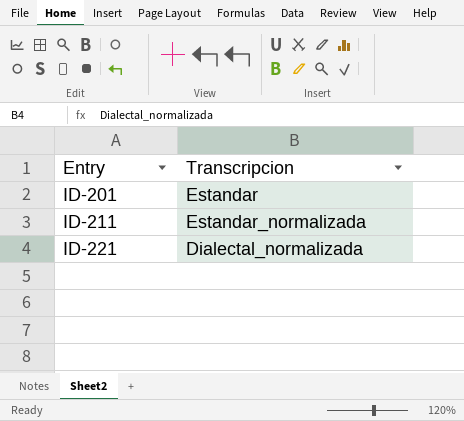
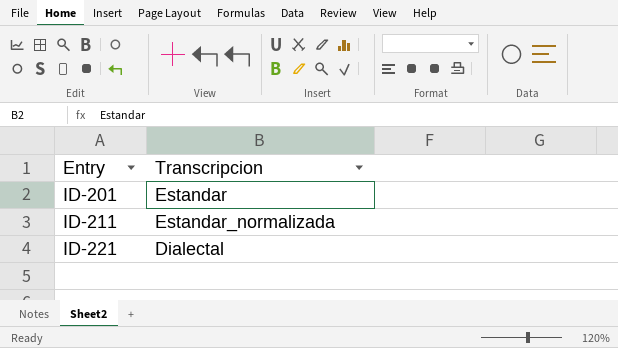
ID-221 | Transcripcion: Dialectal_normalizada -> Dialectal

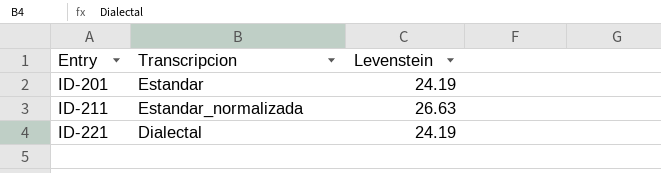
column Levenstein | position: none -> 3

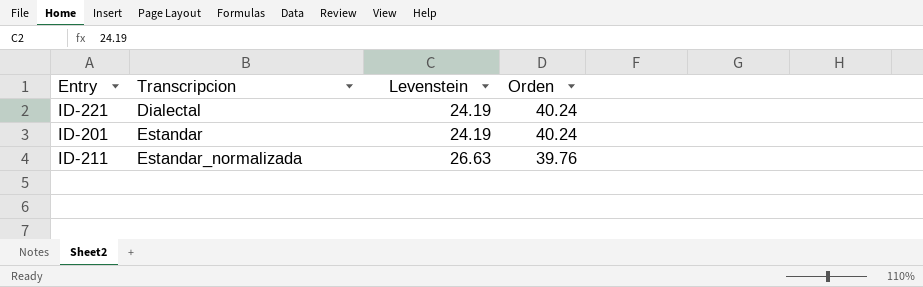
row order: Entry ascending -> Transcripcion ascending
column Orden | position: none -> 4

